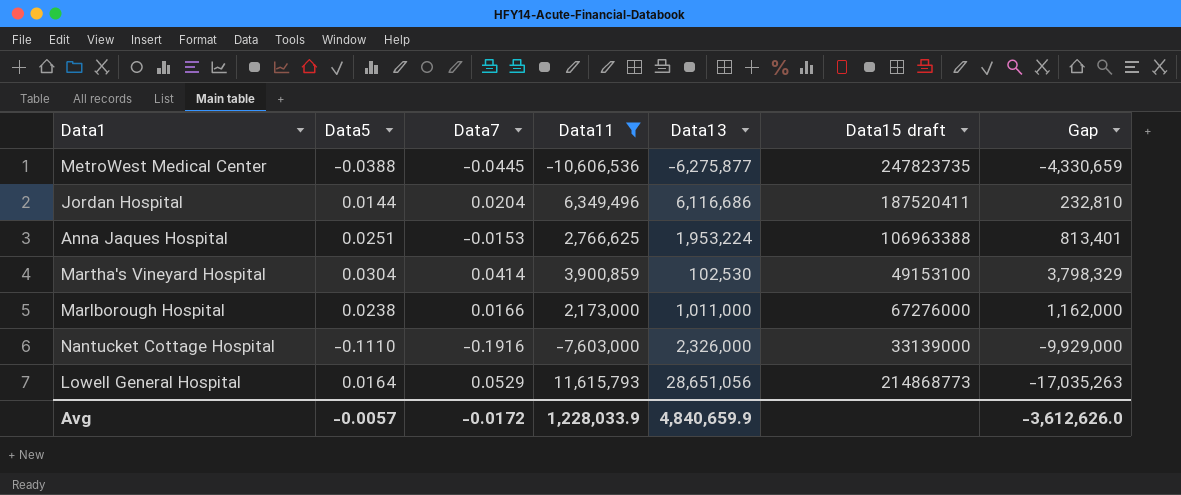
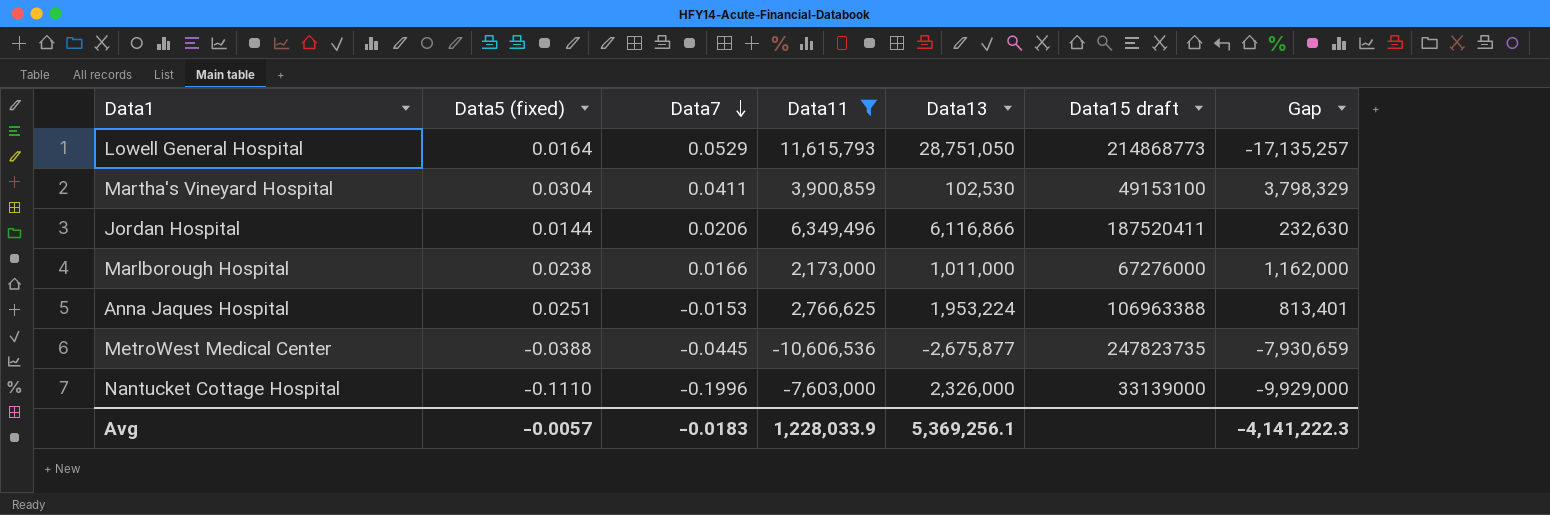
row order: none -> Data7 descending
column name: Data5 -> Data5 (fixed)
Lowell General Hospital | Data13: 28,651,056 -> 28,751,050
Lowell General Hospital | Gap: -17,035,263 -> -17,135,257
Martha's Vineyard Hospital | Data7: 0.0414 -> 0.0411
Jordan Hospital | Data7: 0.0204 -> 0.0206
Jordan Hospital | Data13: 6,116,686 -> 6,116,866
Jordan Hospital | Gap: 232,810 -> 232,630
MetroWest Medical Center | Data13: -6,275,877 -> -2,675,877
MetroWest Medical Center | Gap: -4,330,659 -> -7,930,659
Nantucket Cottage Hospital | Data7: -0.1916 -> -0.1996
Avg | Data7: -0.0172 -> -0.0183
Avg | Data13: 4,840,659.9 -> 5,369,256.1
Avg | Gap: -3,612,626.0 -> -4,141,222.3

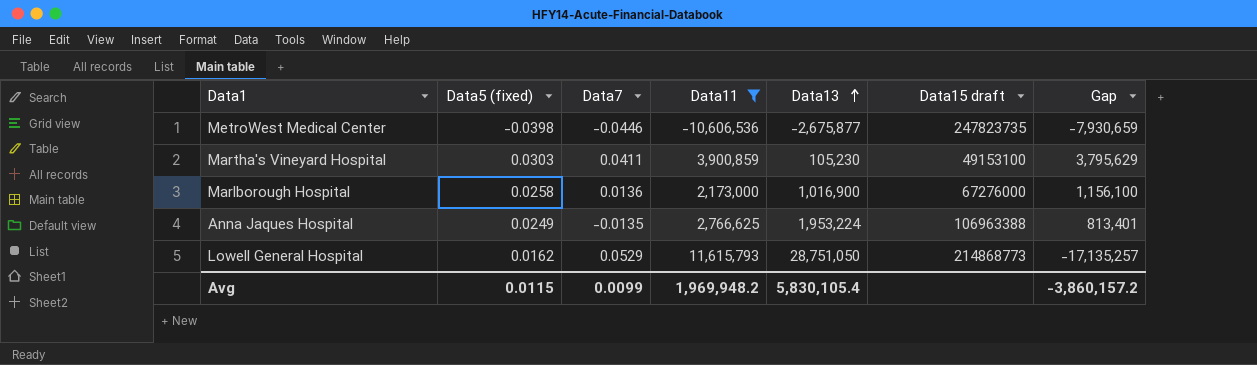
row order: Data7 descending -> Data13 ascending
row Jordan Hospital: 0.0144 | 0.0206 | 6,349,496 | 6,116,866 | 187520411 | 232,630 -> none
row Nantucket Cottage Hospital: -0.1110 | -0.1996 | -7,603,000 | 2,326,000 | 33139000 | -9,929,000 -> none
MetroWest Medical Center | Data5 (fixed): -0.0388 -> -0.0398
MetroWest Medical Center | Data7: -0.0445 -> -0.0446
Martha's Vineyard Hospital | Data5 (fixed): 0.0304 -> 0.0303
Martha's Vineyard Hospital | Data13: 102,530 -> 105,230
Martha's Vineyard Hospital | Gap: 3,798,329 -> 3,795,629
Marlborough Hospital | Data5 (fixed): 0.0238 -> 0.0258
Marlborough Hospital | Data7: 0.0166 -> 0.0136
Marlborough Hospital | Data13: 1,011,000 -> 1,016,900
Marlborough Hospital | Gap: 1,162,000 -> 1,156,100
Anna Jaques Hospital | Data5 (fixed): 0.0251 -> 0.0249
Anna Jaques Hospital | Data7: -0.0153 -> -0.0135
Lowell General Hospital | Data5 (fixed): 0.0164 -> 0.0162
Avg | Data5 (fixed): -0.0057 -> 0.0115
Avg | Data7: -0.0183 -> 0.0099
Avg | Data11: 1,228,033.9 -> 1,969,948.2
Avg | Data13: 5,369,256.1 -> 5,830,105.4
Avg | Gap: -4,141,222.3 -> -3,860,157.2

